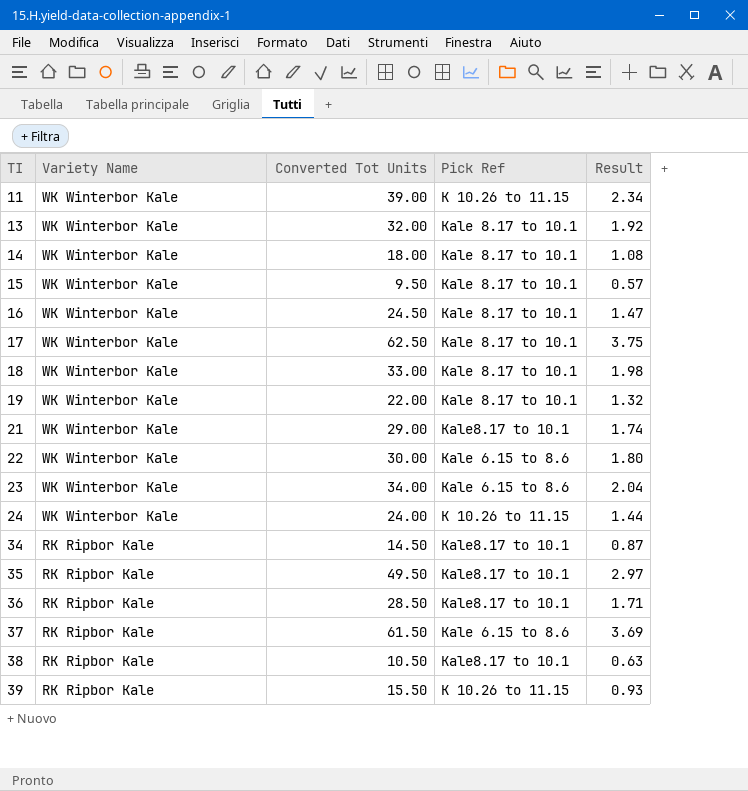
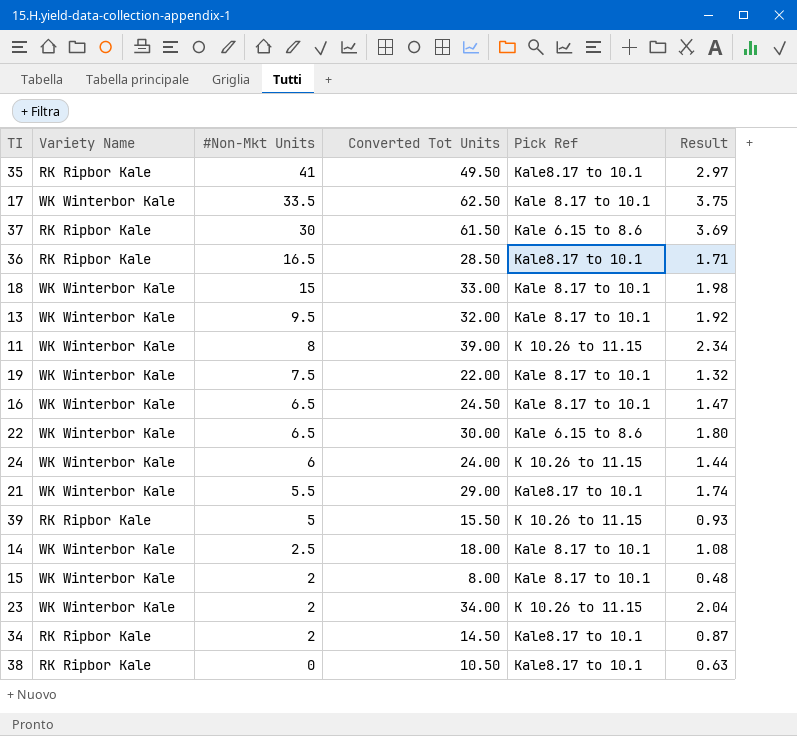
row order: TI ascending -> #Non-Mkt Units descending
column #Non-Mkt Units | position: none -> 3
15 | Converted Tot Units: 9.50 -> 8.00
15 | Result: 0.57 -> 0.48
23 | Pick Ref: Kale 6.15 to 8.6 -> K 10.26 to 11.15

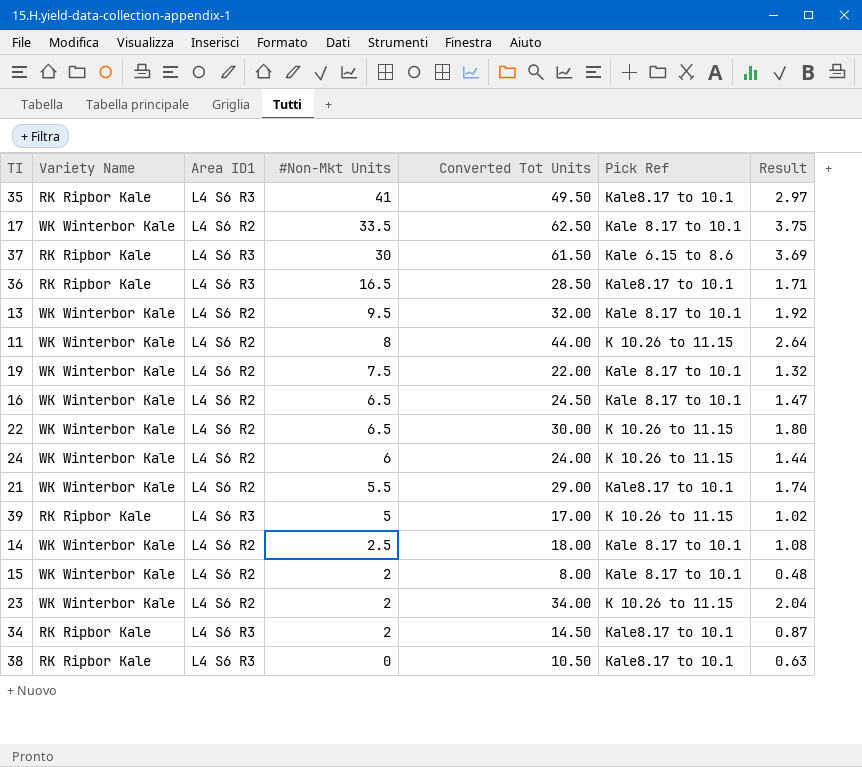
column Area ID1 | position: none -> 3
row 18: WK Winterbor Kale | 15 | 33.00 | Kale 8.17 to 10.1 | 1.98 -> none
11 | Converted Tot Units: 39.00 -> 44.00
11 | Result: 2.34 -> 2.64
22 | Pick Ref: Kale 6.15 to 8.6 -> K 10.26 to 11.15
39 | Converted Tot Units: 15.50 -> 17.00
39 | Result: 0.93 -> 1.02

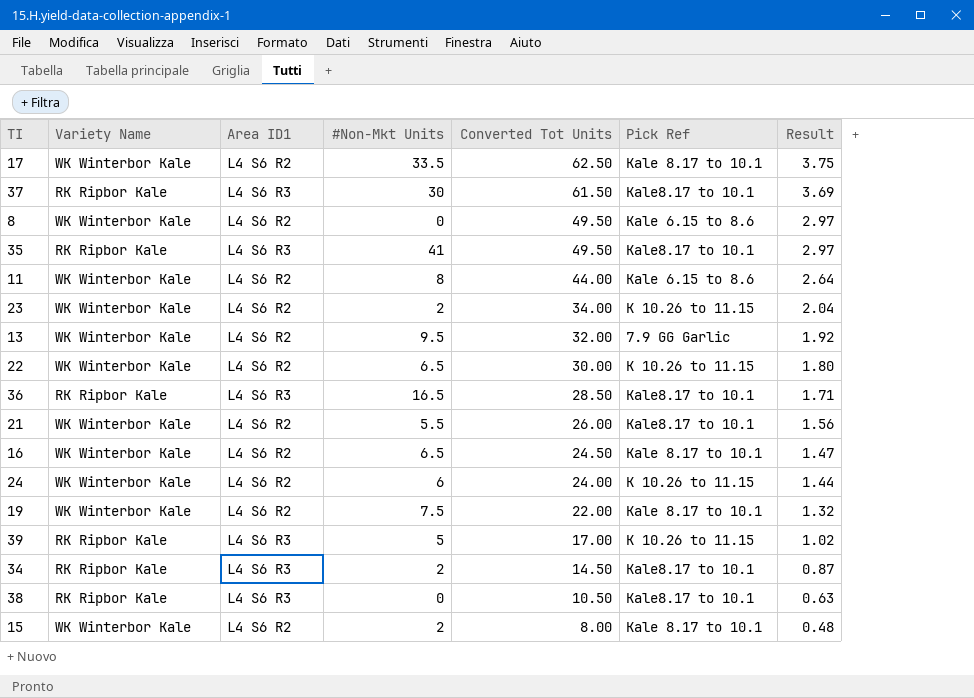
row order: #Non-Mkt Units descending -> Converted Tot Units descending
row 14: WK Winterbor Kale | L4 S6 R2 | 2.5 | 18.00 | Kale 8.17 to 10.1 | 1.08 -> none
37 | Pick Ref: Kale 6.15 to 8.6 -> Kale8.17 to 10.1
row 8: none -> WK Winterbor Kale | L4 S6 R2 | 0 | 49.50 | Kale 6.15 to 8.6 | 2.97
11 | Pick Ref: K 10.26 to 11.15 -> Kale 6.15 to 8.6
13 | Pick Ref: Kale 8.17 to 10.1 -> 7.9 GG Garlic
21 | Converted Tot Units: 29.00 -> 26.00
21 | Result: 1.74 -> 1.56

